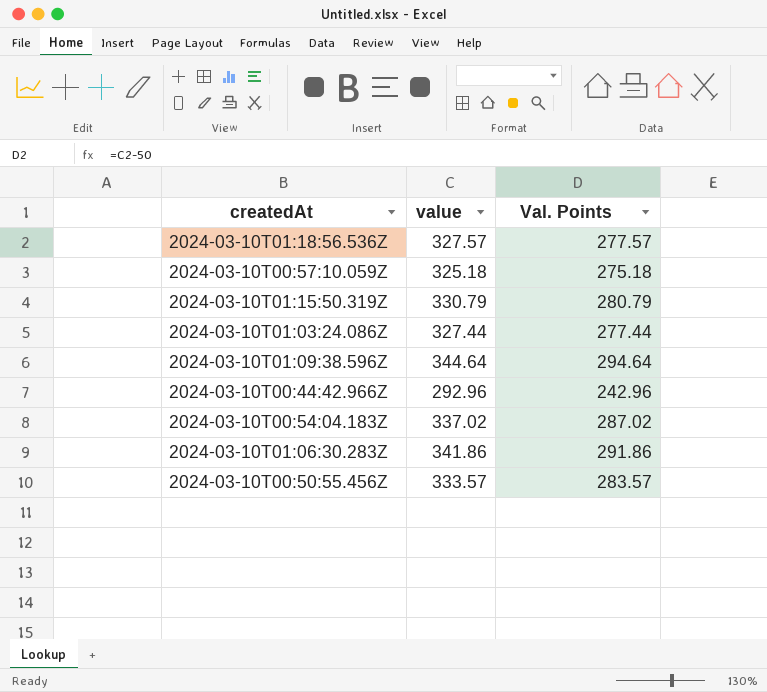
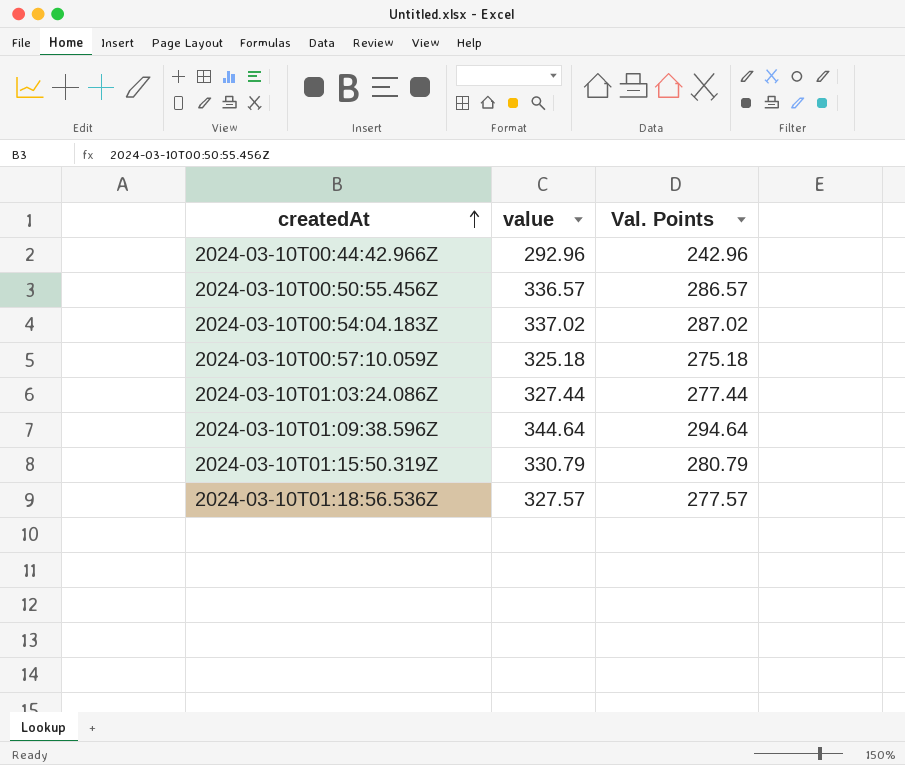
row order: none -> createdAt ascending
row 2024-03-10T01:06:30.283Z: 341.86 | 291.86 -> none
2024-03-10T00:50:55.456Z | value: 333.57 -> 336.57
2024-03-10T00:50:55.456Z | Val. Points: 283.57 -> 286.57

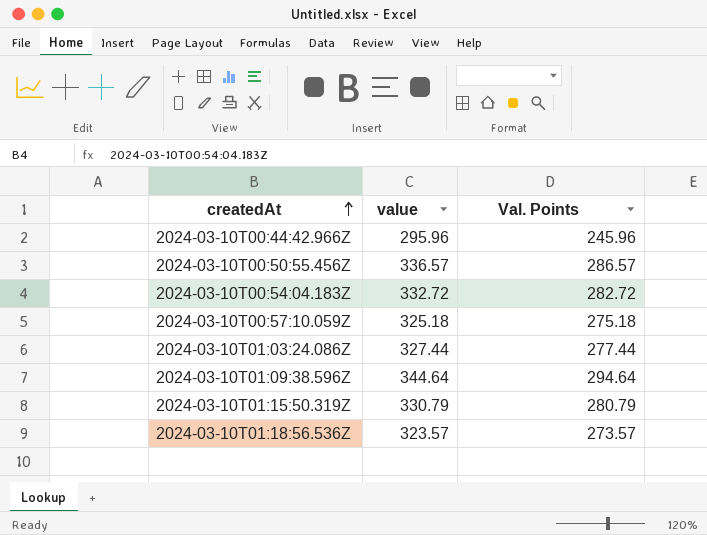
2024-03-10T00:44:42.966Z | value: 292.96 -> 295.96
2024-03-10T00:44:42.966Z | Val. Points: 242.96 -> 245.96
2024-03-10T00:54:04.183Z | value: 337.02 -> 332.72
2024-03-10T00:54:04.183Z | Val. Points: 287.02 -> 282.72
2024-03-10T01:18:56.536Z | value: 327.57 -> 323.57
2024-03-10T01:18:56.536Z | Val. Points: 277.57 -> 273.57

